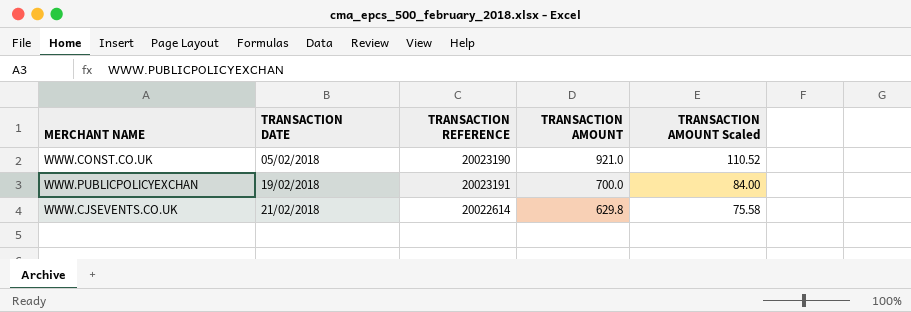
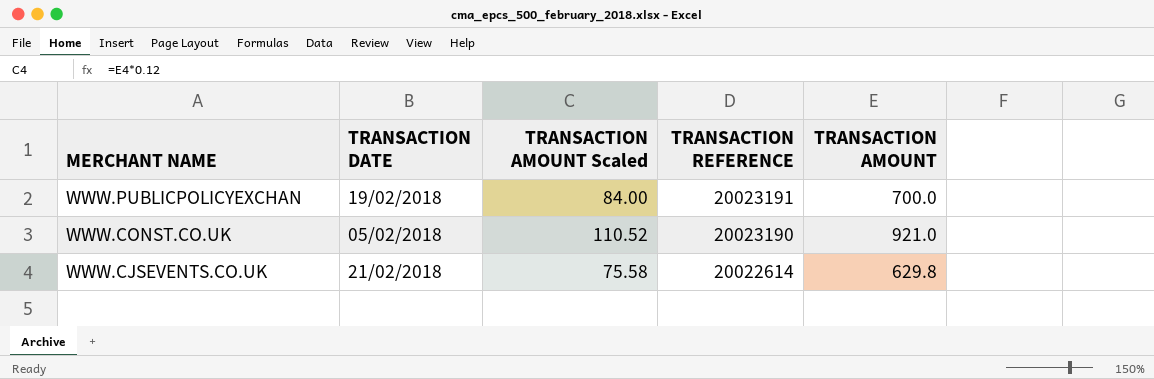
row order: TRANSACTION DATE ascending -> MERCHANT NAME descending
column TRANSACTION AMOUNT Scaled | position: 5 -> 3

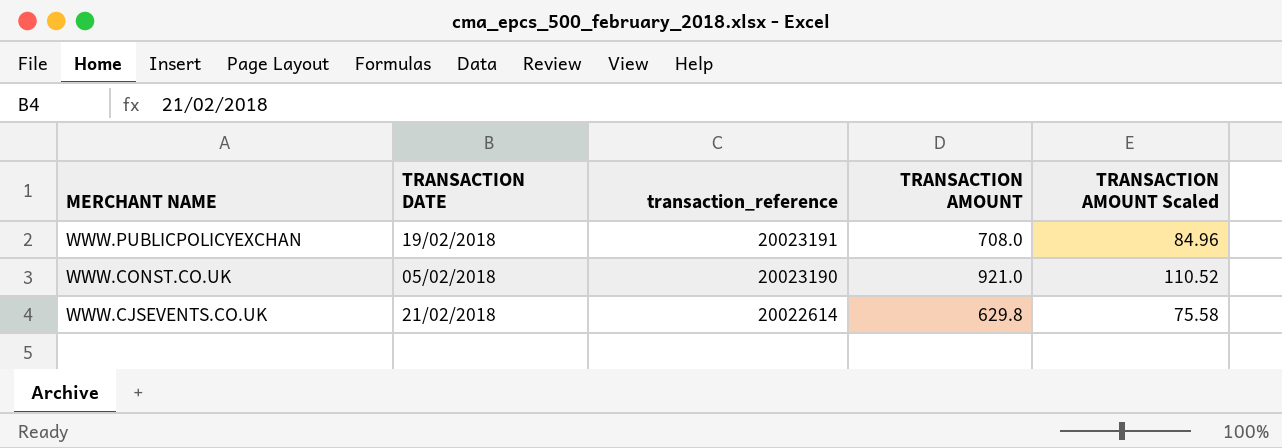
column name: TRANSACTION REFERENCE -> transaction_reference
column TRANSACTION AMOUNT Scaled | position: 3 -> 5
WWW.PUBLICPOLICYEXCHAN | TRANSACTION AMOUNT: 700.0 -> 708.0
WWW.PUBLICPOLICYEXCHAN | TRANSACTION AMOUNT Scaled: 84.00 -> 84.96

